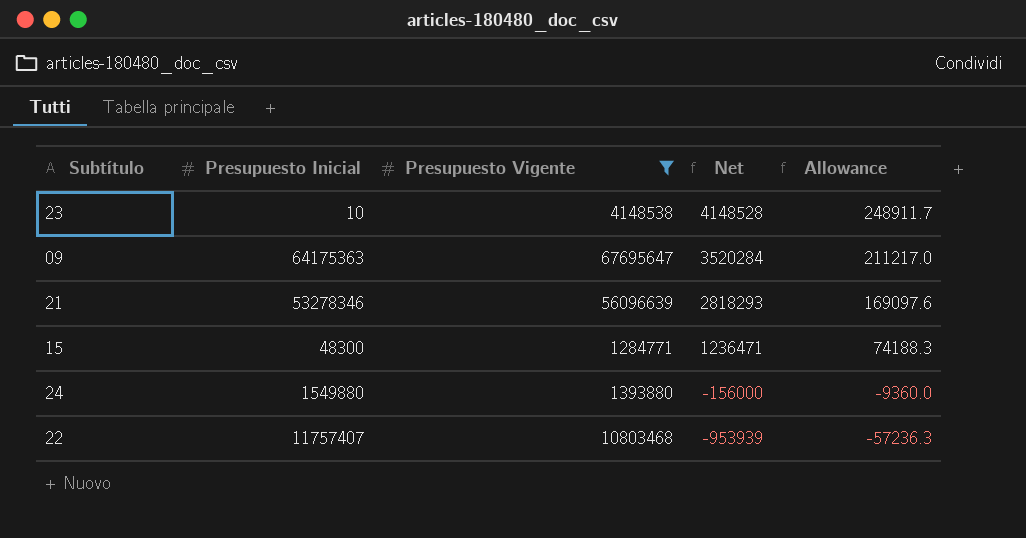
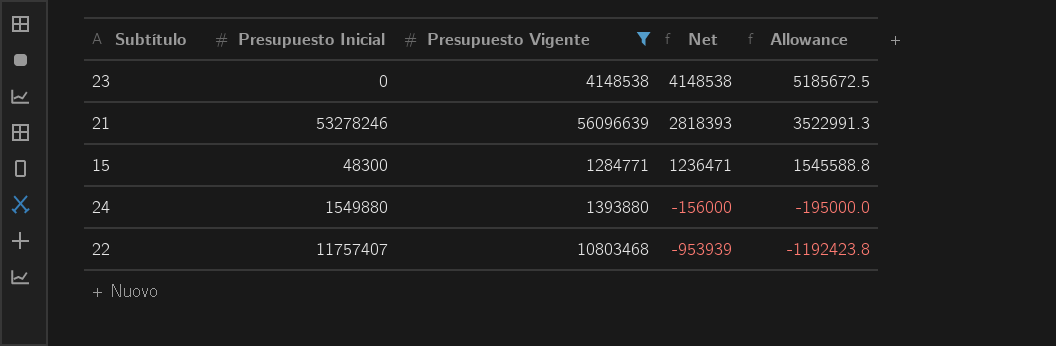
column Allowance | formula: [Net] * 0.06 -> [Net] * 1.25
row 09: 64175363 | 67695647 | 3520284 | 211217.0 -> none
23 | Presupuesto Inicial: 10 -> 0
23 | Net: 4148528 -> 4148538
21 | Presupuesto Inicial: 53278346 -> 53278246
21 | Net: 2818293 -> 2818393

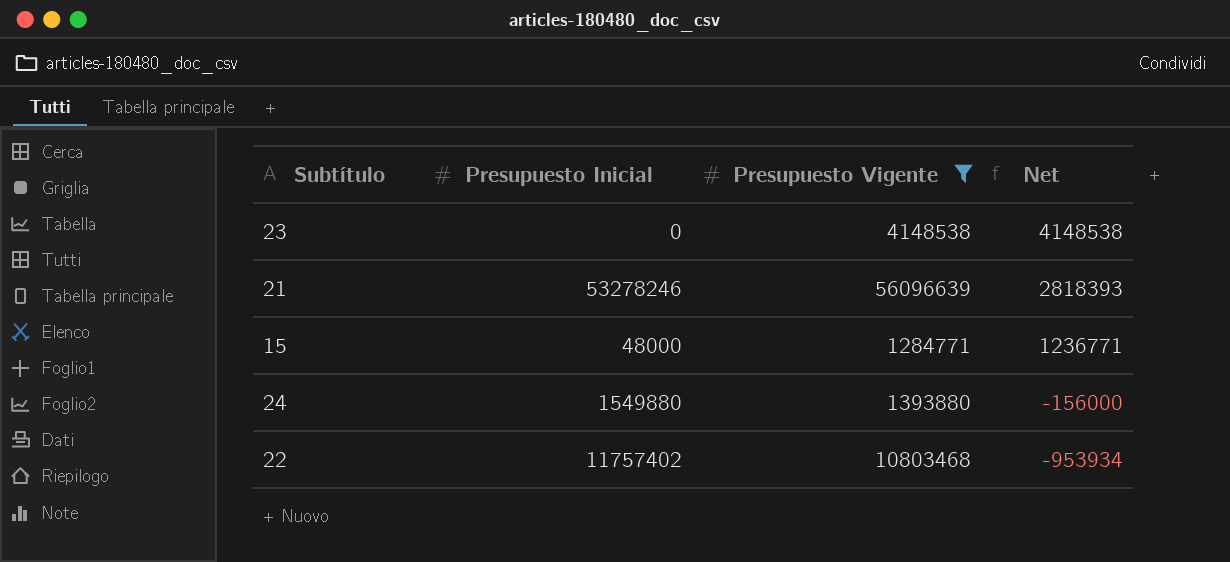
column Allowance | formula: [Net] * 1.25 -> none
15 | Presupuesto Inicial: 48300 -> 48000
15 | Net: 1236471 -> 1236771
22 | Presupuesto Inicial: 11757407 -> 11757402
22 | Net: -953939 -> -953934

